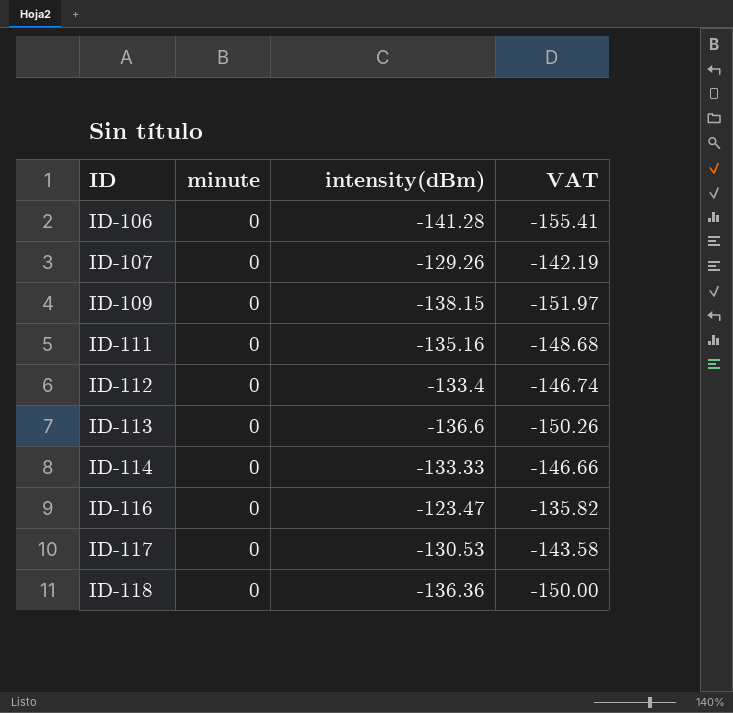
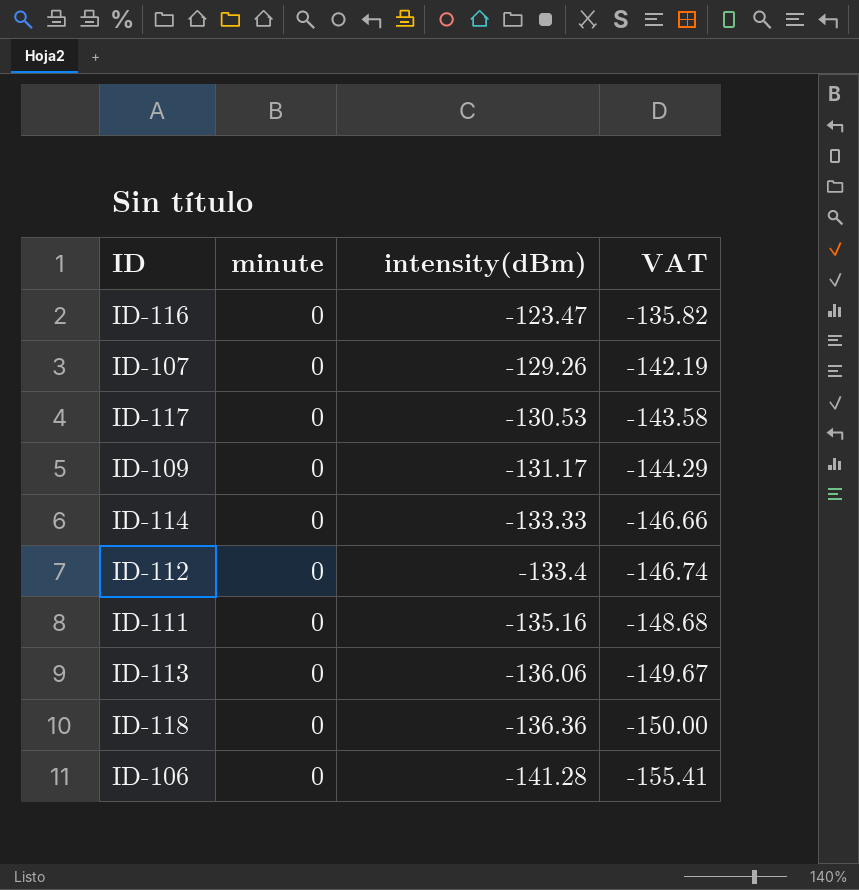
row order: ID ascending -> intensity(dBm) descending
ID-109 | intensity(dBm): -138.15 -> -131.17
ID-109 | VAT: -151.97 -> -144.29
ID-113 | intensity(dBm): -136.6 -> -136.06
ID-113 | VAT: -150.26 -> -149.67

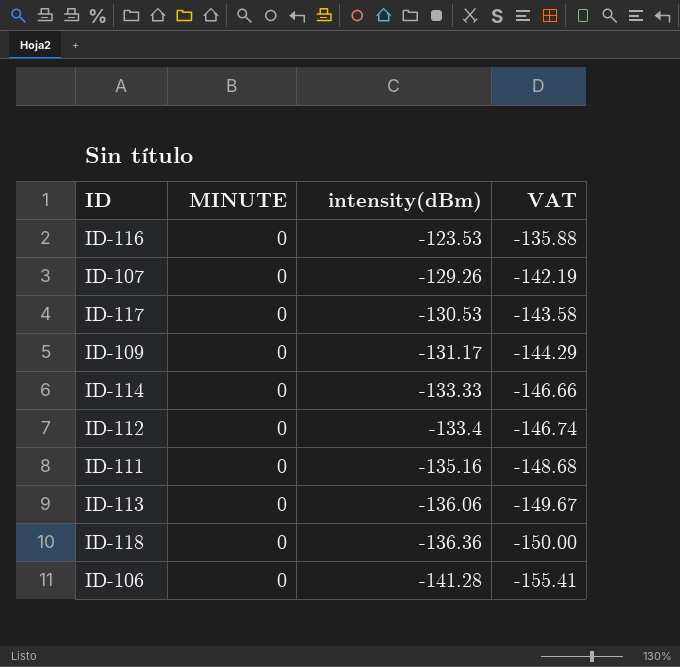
column name: minute -> MINUTE
ID-116 | intensity(dBm): -123.47 -> -123.53
ID-116 | VAT: -135.82 -> -135.88

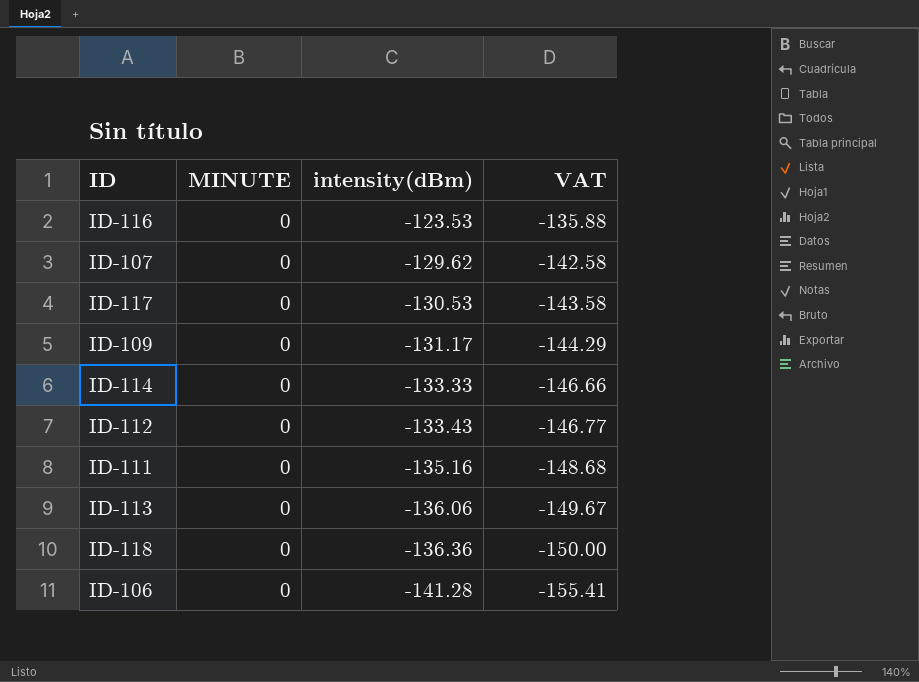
ID-107 | intensity(dBm): -129.26 -> -129.62
ID-107 | VAT: -142.19 -> -142.58
ID-112 | intensity(dBm): -133.4 -> -133.43
ID-112 | VAT: -146.74 -> -146.77

